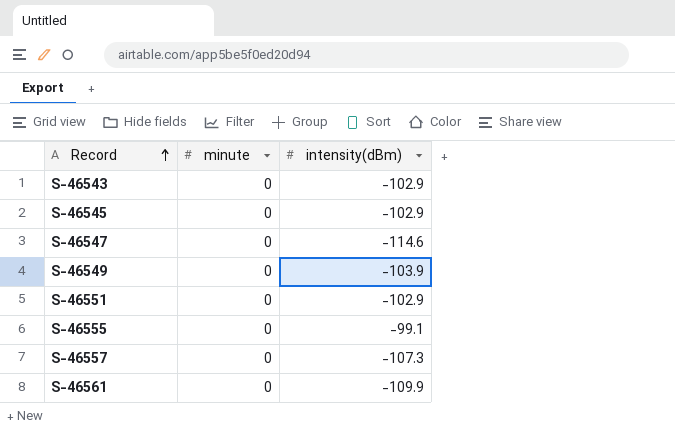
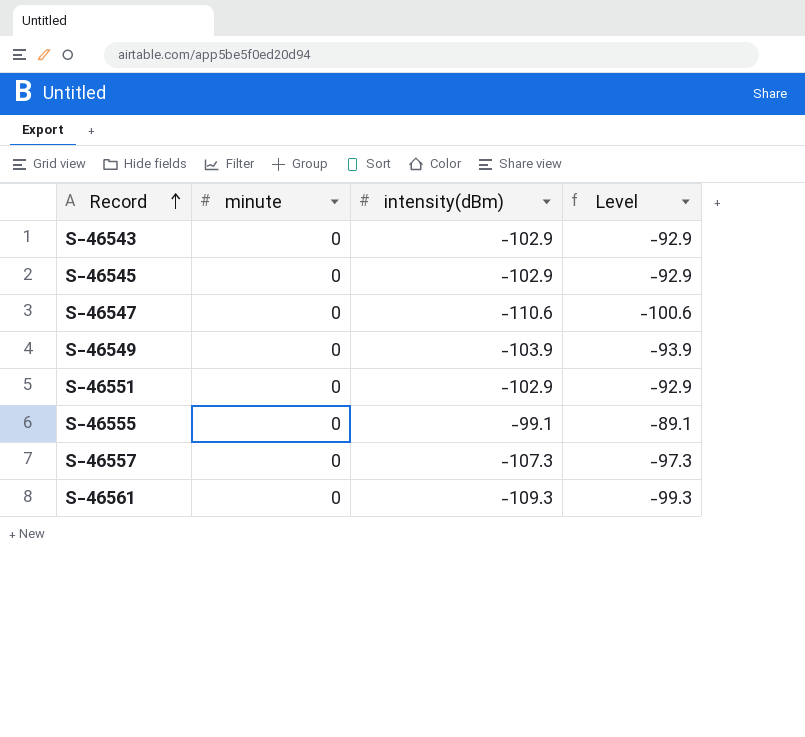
column Level | formula: none -> [intensity(dBm)] + 10
S-46547 | intensity(dBm): -114.6 -> -110.6
S-46561 | intensity(dBm): -109.9 -> -109.3

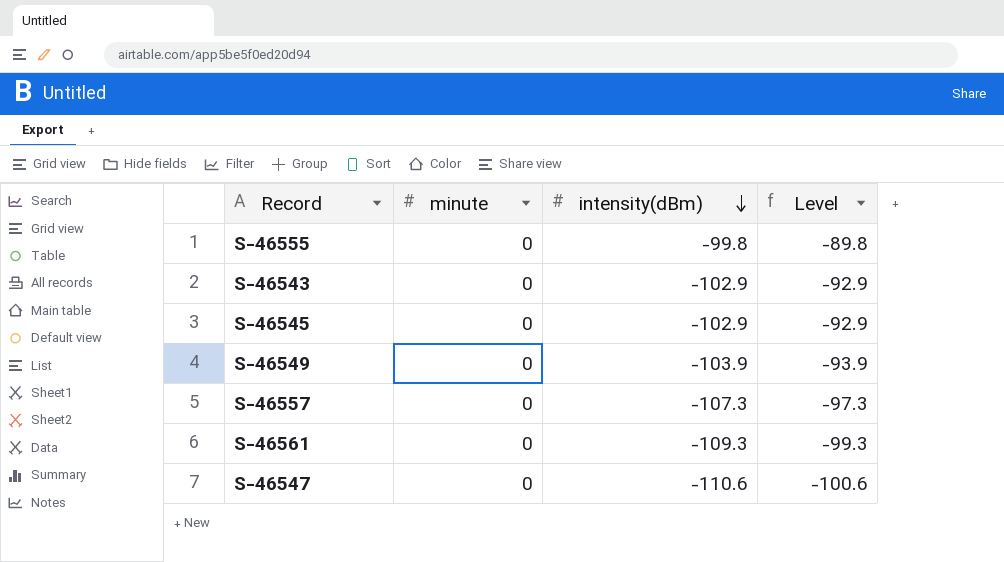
row order: Record ascending -> intensity(dBm) descending
row S-46551: 0 | -102.9 | -92.9 -> none
S-46555 | intensity(dBm): -99.1 -> -99.8
S-46555 | Level: -89.1 -> -89.8

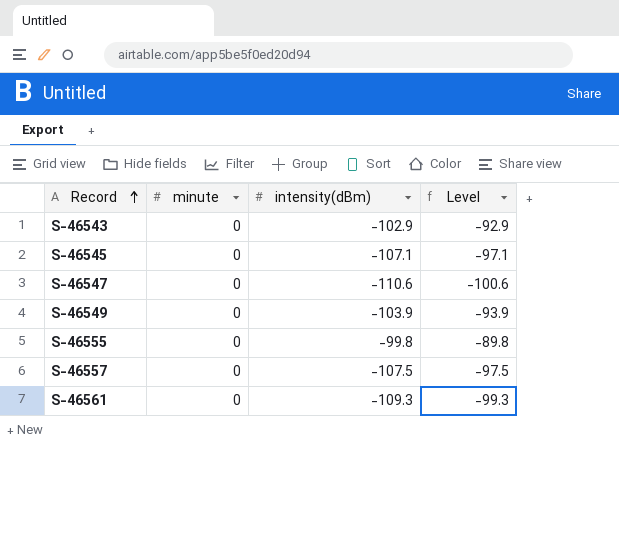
row order: intensity(dBm) descending -> Record ascending
S-46545 | intensity(dBm): -102.9 -> -107.1
S-46545 | Level: -92.9 -> -97.1
S-46557 | intensity(dBm): -107.3 -> -107.5
S-46557 | Level: -97.3 -> -97.5

